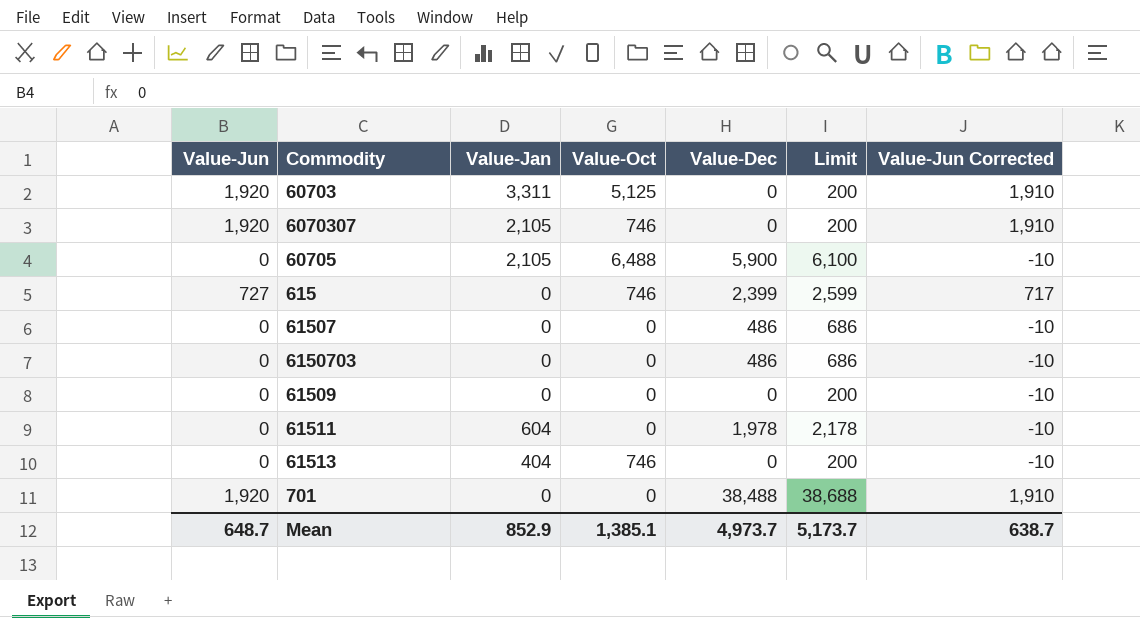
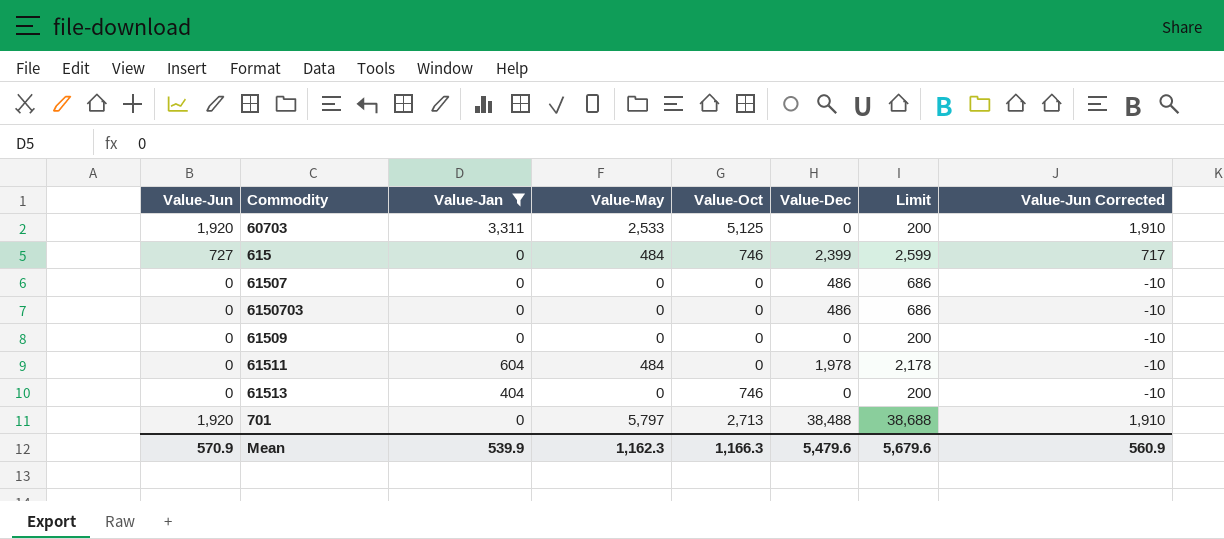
filter: none -> Value-Jan != 2,105
column Value-May | position: none -> 4
701 | Value-Oct: 0 -> 2,713
Mean | Value-Jun: 648.7 -> 570.9
Mean | Value-Jan: 852.9 -> 539.9
Mean | Value-Oct: 1,385.1 -> 1,166.3
Mean | Value-Dec: 4,973.7 -> 5,479.6
Mean | Limit: 5,173.7 -> 5,679.6
Mean | Value-Jun Corrected: 638.7 -> 560.9

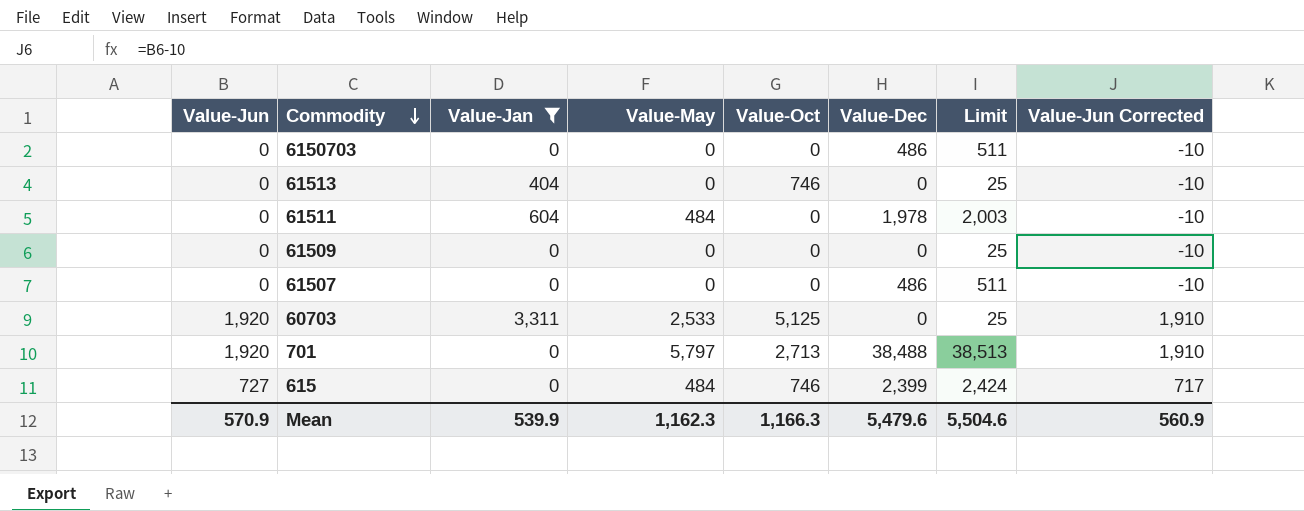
row order: none -> Commodity descending
column Limit | formula: [Value-Dec] + 200 -> [Value-Dec] + 25
Mean | Limit: 5,679.6 -> 5,504.6

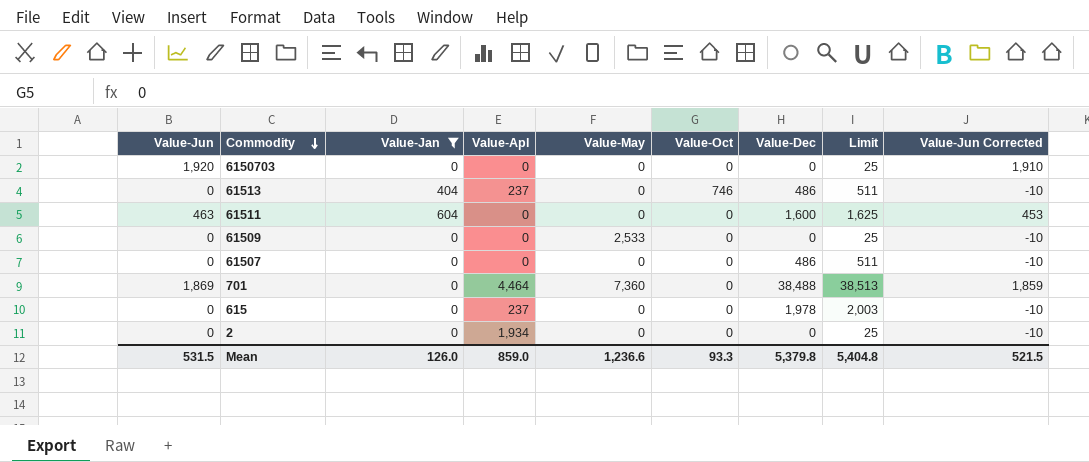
column Value-Apl | position: none -> 4
row 60703: 1,920 | 3,311 | 2,533 | 5,125 | 0 | 25 | 1,910 -> none
6150703 | Value-Jun: 0 -> 1,920
6150703 | Value-Dec: 486 -> 0
6150703 | Limit: 511 -> 25
6150703 | Value-Jun Corrected: -10 -> 1,910
61513 | Value-Dec: 0 -> 486
61513 | Limit: 25 -> 511
61511 | Value-Jun: 0 -> 463
61511 | Value-May: 484 -> 0
61511 | Value-Dec: 1,978 -> 1,600
61511 | Limit: 2,003 -> 1,625
61511 | Value-Jun Corrected: -10 -> 453
61509 | Value-May: 0 -> 2,533
701 | Value-Jun: 1,920 -> 1,869
701 | Value-May: 5,797 -> 7,360
701 | Value-Oct: 2,713 -> 0
701 | Value-Jun Corrected: 1,910 -> 1,859
615 | Value-Jun: 727 -> 0
615 | Value-May: 484 -> 0
615 | Value-Oct: 746 -> 0
615 | Value-Dec: 2,399 -> 1,978
615 | Limit: 2,424 -> 2,003
615 | Value-Jun Corrected: 717 -> -10
row 2: none -> 0 | 0 | 1,934 | 0 | 0 | 0 | 25 | -10
Mean | Value-Jun: 570.9 -> 531.5
Mean | Value-Jan: 539.9 -> 126.0
Mean | Value-May: 1,162.3 -> 1,236.6
Mean | Value-Oct: 1,166.3 -> 93.3
Mean | Value-Dec: 5,479.6 -> 5,379.8
Mean | Limit: 5,504.6 -> 5,404.8
Mean | Value-Jun Corrected: 560.9 -> 521.5

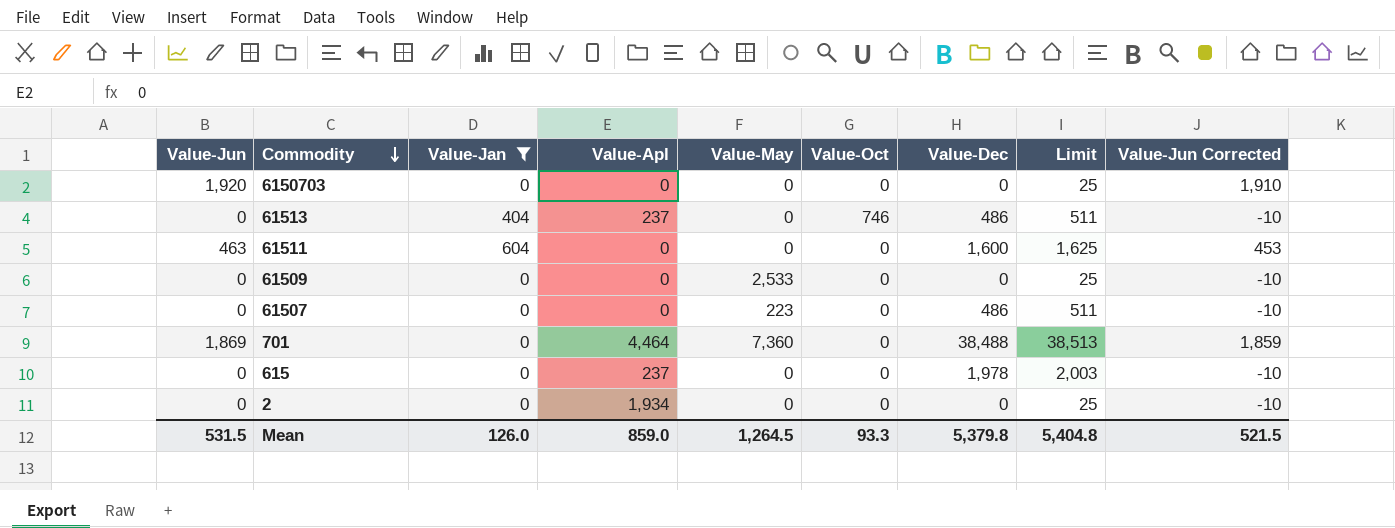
61507 | Value-May: 0 -> 223
Mean | Value-May: 1,236.6 -> 1,264.5

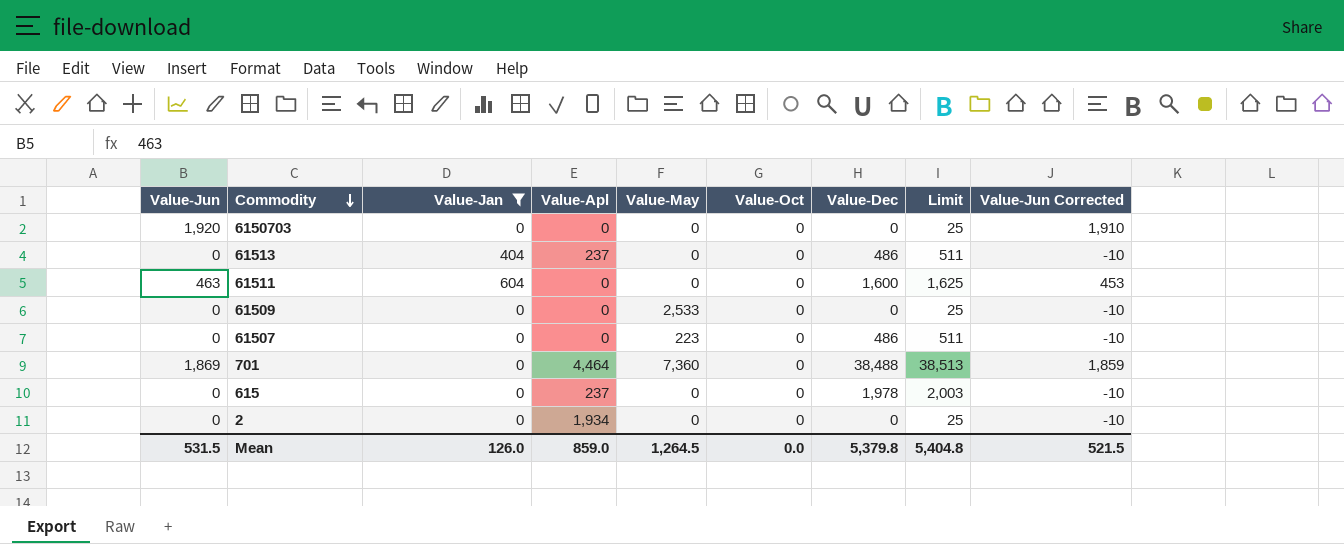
61513 | Value-Oct: 746 -> 0
Mean | Value-Oct: 93.3 -> 0.0

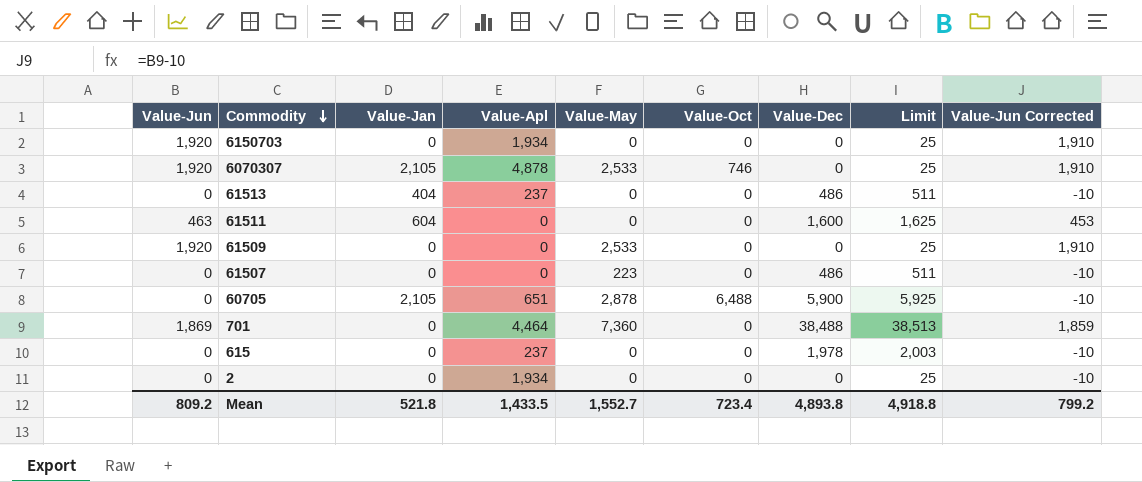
filter: Value-Jan != 2,105 -> none
6150703 | Value-Apl: 0 -> 1,934
61509 | Value-Jun: 0 -> 1,920
61509 | Value-Jun Corrected: -10 -> 1,910
Mean | Value-Jun: 531.5 -> 809.2
Mean | Value-Jan: 126.0 -> 521.8
Mean | Value-Apl: 859.0 -> 1,433.5
Mean | Value-May: 1,264.5 -> 1,552.7
Mean | Value-Oct: 0.0 -> 723.4
Mean | Value-Dec: 5,379.8 -> 4,893.8
Mean | Limit: 5,404.8 -> 4,918.8
Mean | Value-Jun Corrected: 521.5 -> 799.2

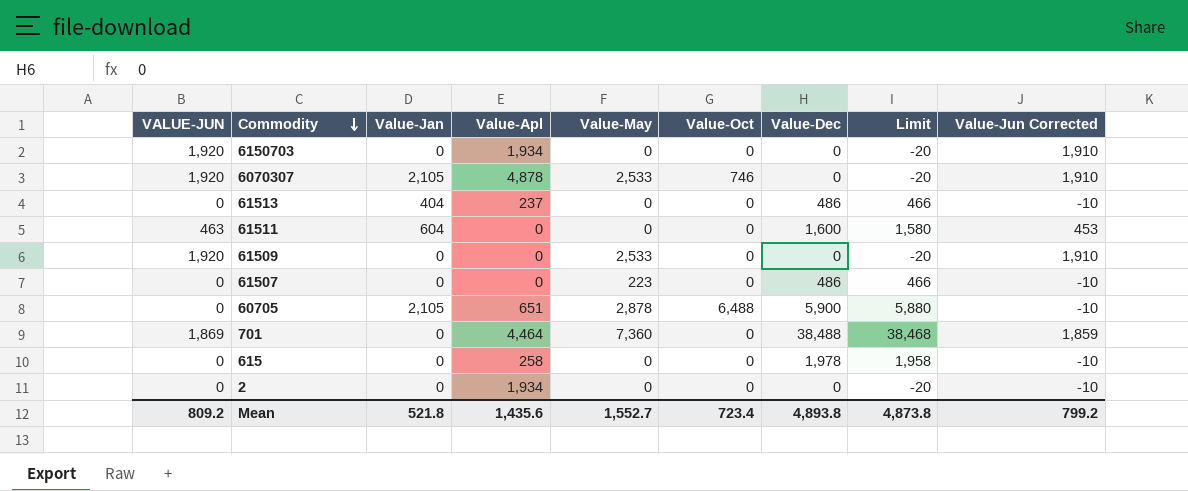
column name: Value-Jun -> VALUE-JUN
column Limit | formula: [Value-Dec] + 25 -> [Value-Dec] - 20
615 | Value-Apl: 237 -> 258
Mean | Value-Apl: 1,433.5 -> 1,435.6
Mean | Limit: 4,918.8 -> 4,873.8

